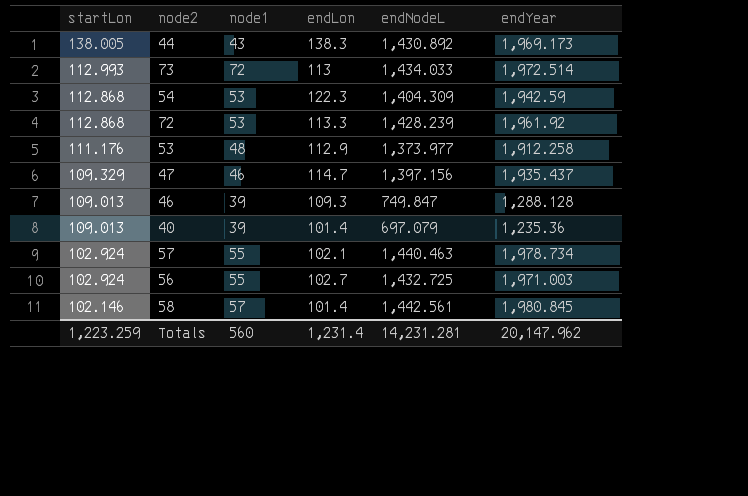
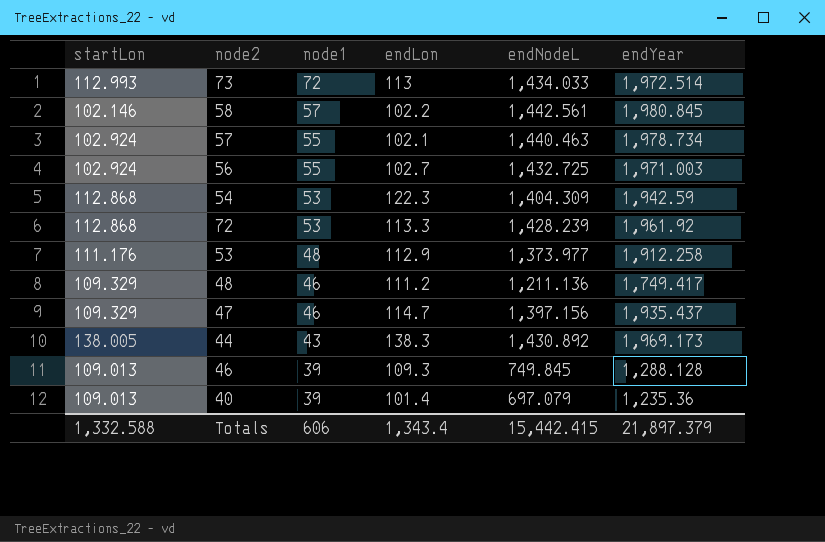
row order: startLon descending -> node1 descending
58 | endLon: 101.4 -> 102.2
row 48: none -> 109.329 | 46 | 111.2 | 1,211.136 | 1,749.417
46 | endNodeL: 749.847 -> 749.845
Totals | startLon: 1,223.259 -> 1,332.588
Totals | node1: 560 -> 606
Totals | endLon: 1,231.4 -> 1,343.4
Totals | endNodeL: 14,231.281 -> 15,442.415
Totals | endYear: 20,147.962 -> 21,897.379

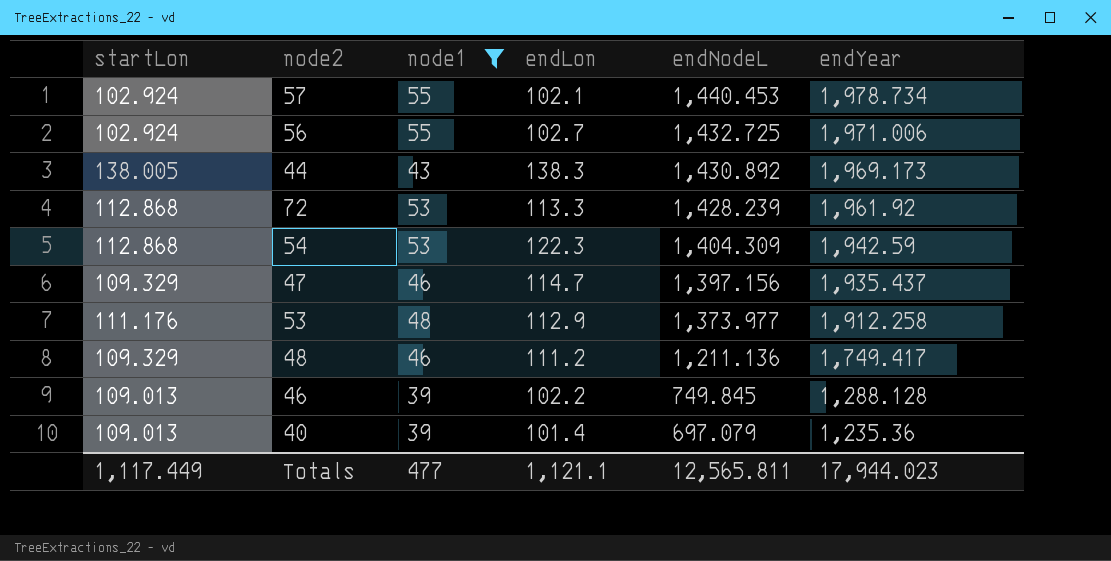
filter: none -> node1 <= 55
row order: node1 descending -> endNodeL descending
57 | endNodeL: 1,440.463 -> 1,440.453
56 | endYear: 1,971.003 -> 1,971.006
46 | endLon: 109.3 -> 102.2
Totals | startLon: 1,332.588 -> 1,117.449
Totals | node1: 606 -> 477
Totals | endLon: 1,343.4 -> 1,121.1
Totals | endNodeL: 15,442.415 -> 12,565.811
Totals | endYear: 21,897.379 -> 17,944.023

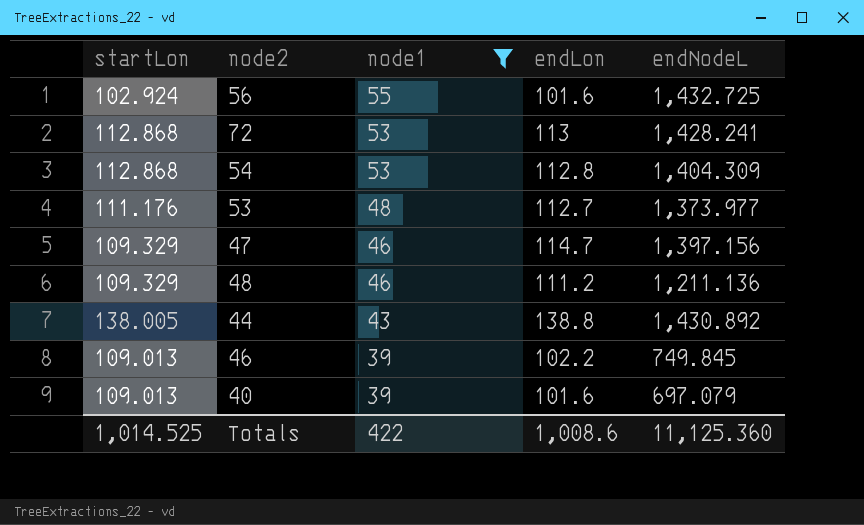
row order: endNodeL descending -> node1 descending
column endYear | position: 6 -> none
row 57: 102.924 | 55 | 102.1 | 1,440.453 | 1,978.734 -> none
56 | endLon: 102.7 -> 101.6
72 | endLon: 113.3 -> 113
72 | endNodeL: 1,428.239 -> 1,428.241
54 | endLon: 122.3 -> 112.8
53 | endLon: 112.9 -> 112.7
44 | endLon: 138.3 -> 138.8
40 | endLon: 101.4 -> 101.6
Totals | startLon: 1,117.449 -> 1,014.525
Totals | node1: 477 -> 422
Totals | endLon: 1,121.1 -> 1,008.6
Totals | endNodeL: 12,565.811 -> 11,125.360

